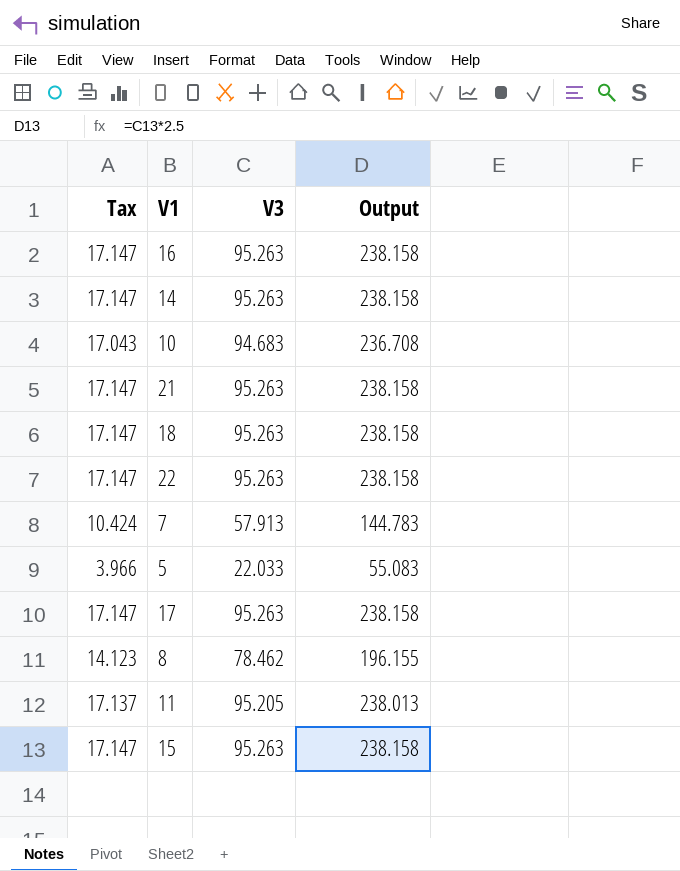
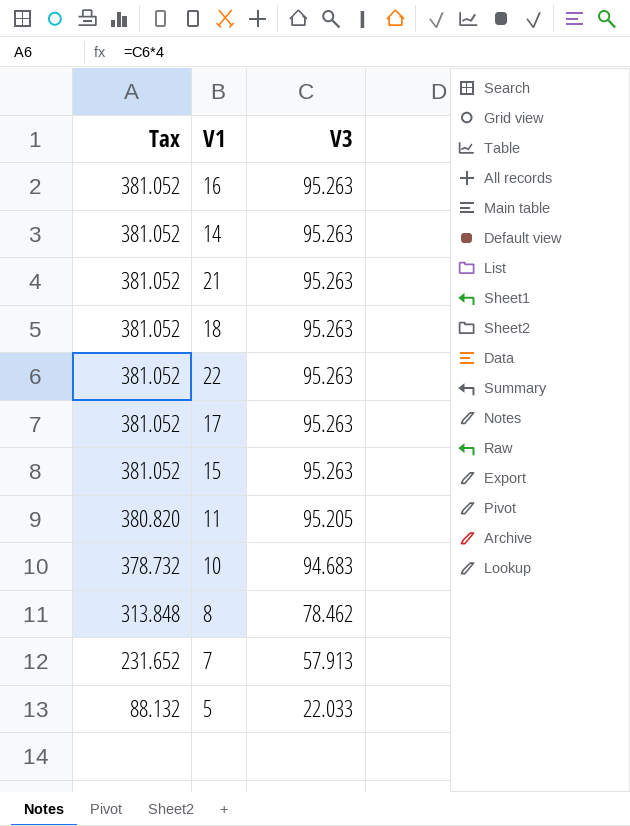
row order: none -> Tax descending
column Output | formula: [V3] * 2.5 -> none
column Tax | formula: [V3] * 0.18 -> [V3] * 4

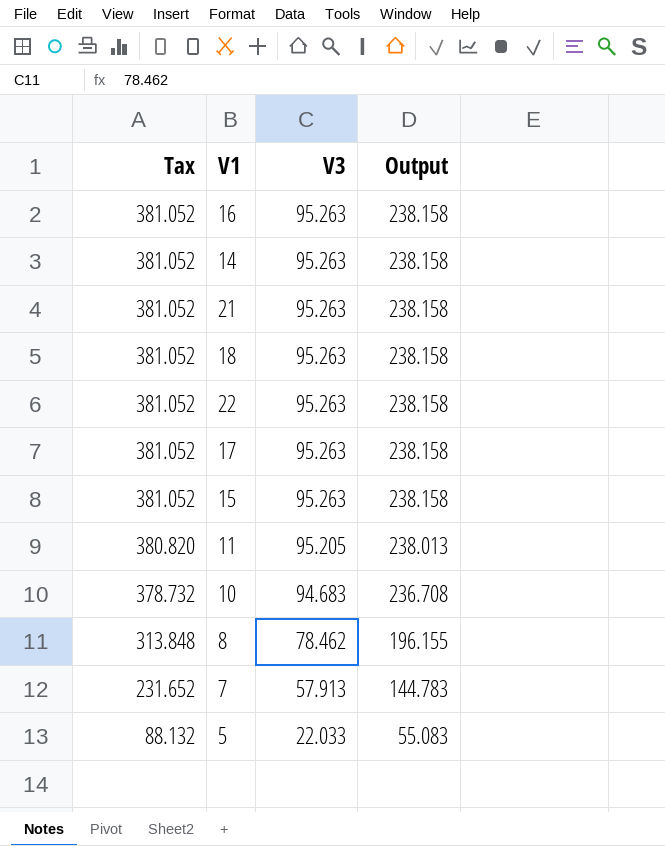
column Output | formula: none -> [V3] * 2.5

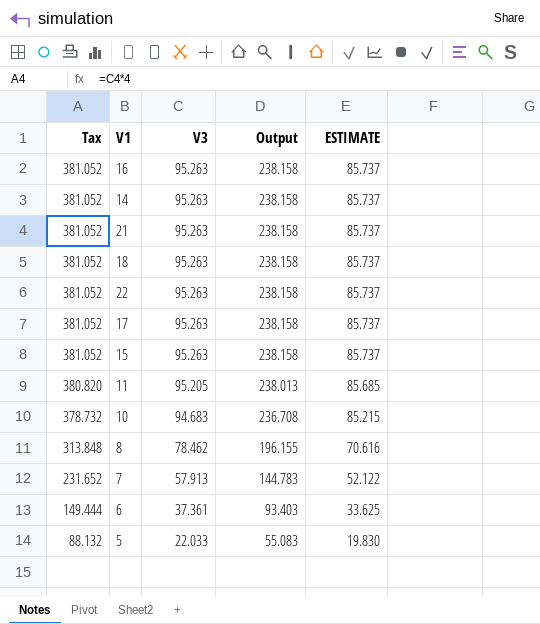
column ESTIMATE | formula: none -> [V3] * 0.9
row 6: none -> 149.444 | 37.361 | 93.403 | 33.625

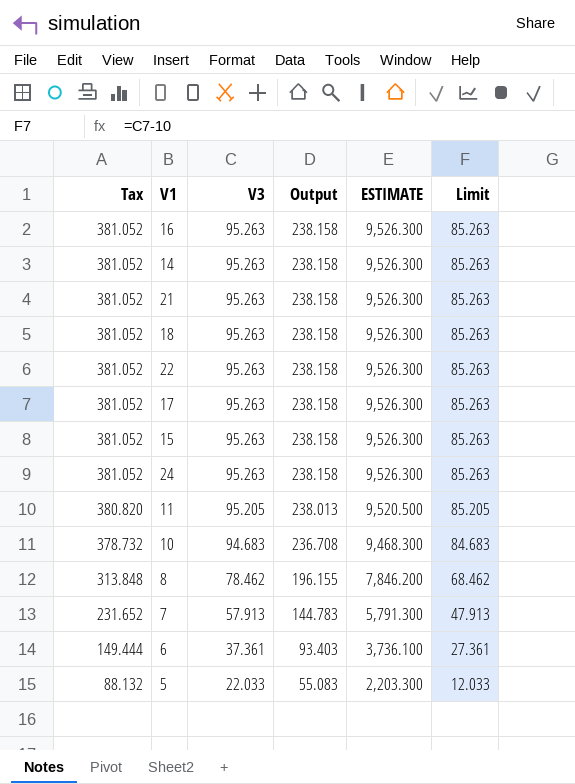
column ESTIMATE | formula: [V3] * 0.9 -> [V3] * 100
column Limit | formula: none -> [V3] - 10
row 24: none -> 381.052 | 95.263 | 238.158 | 9,526.300 | 85.263

